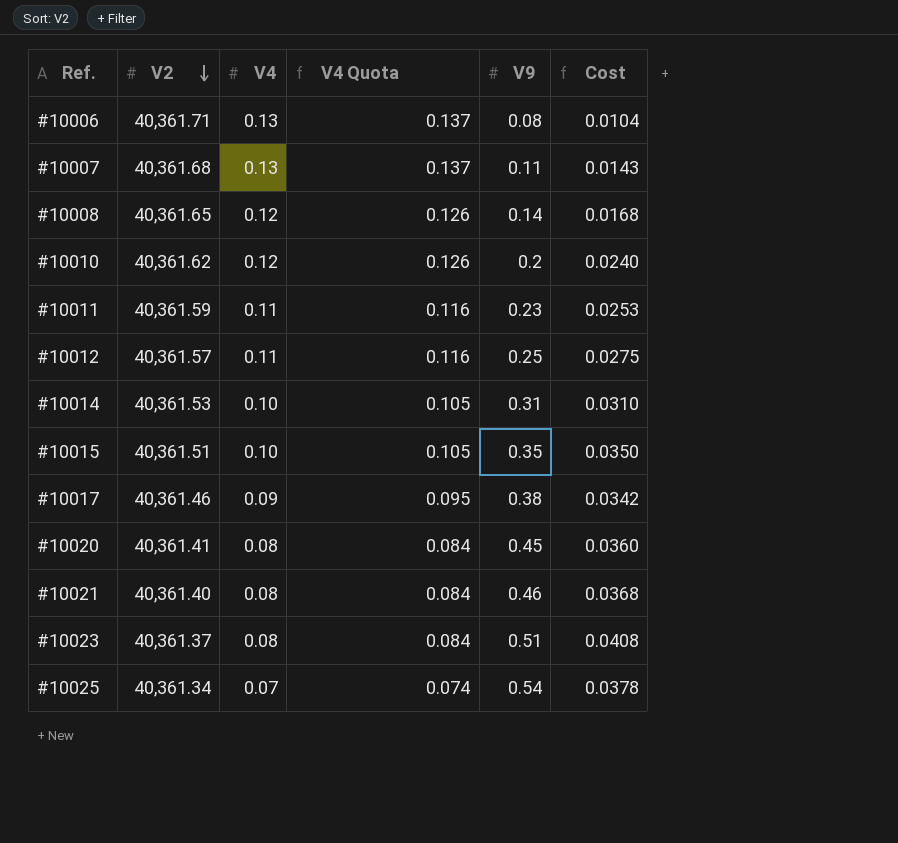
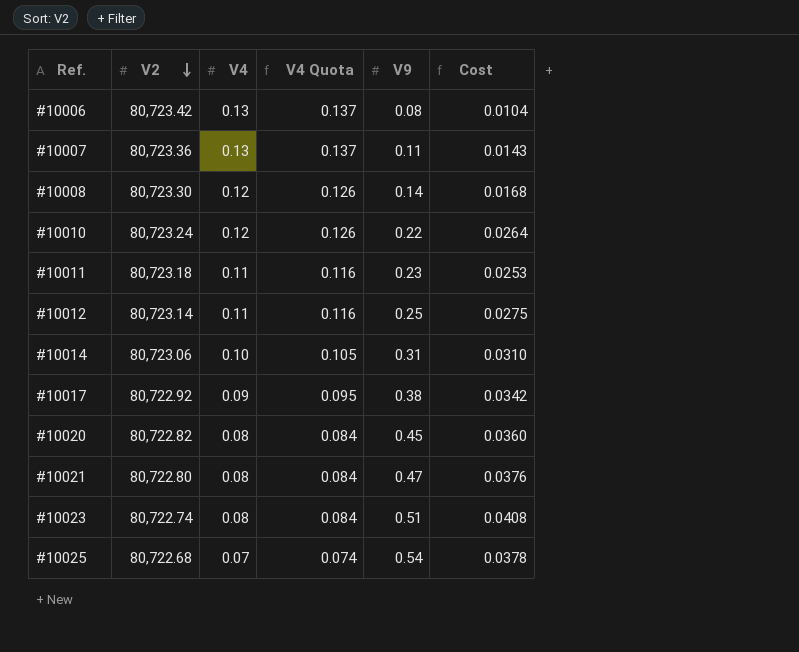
row #10015: 40,361.51 | 0.10 | 0.105 | 0.35 | 0.0350 -> none
#10006 | V2: 40,361.71 -> 80,723.42
#10007 | V2: 40,361.68 -> 80,723.36
#10008 | V2: 40,361.65 -> 80,723.30
#10010 | V2: 40,361.62 -> 80,723.24
#10010 | V9: 0.2 -> 0.22
#10010 | Cost: 0.0240 -> 0.0264
#10011 | V2: 40,361.59 -> 80,723.18
#10012 | V2: 40,361.57 -> 80,723.14
#10014 | V2: 40,361.53 -> 80,723.06
#10017 | V2: 40,361.46 -> 80,722.92
#10020 | V2: 40,361.41 -> 80,722.82
#10021 | V2: 40,361.40 -> 80,722.80
#10021 | V9: 0.46 -> 0.47
#10021 | Cost: 0.0368 -> 0.0376
#10023 | V2: 40,361.37 -> 80,722.74
#10025 | V2: 40,361.34 -> 80,722.68

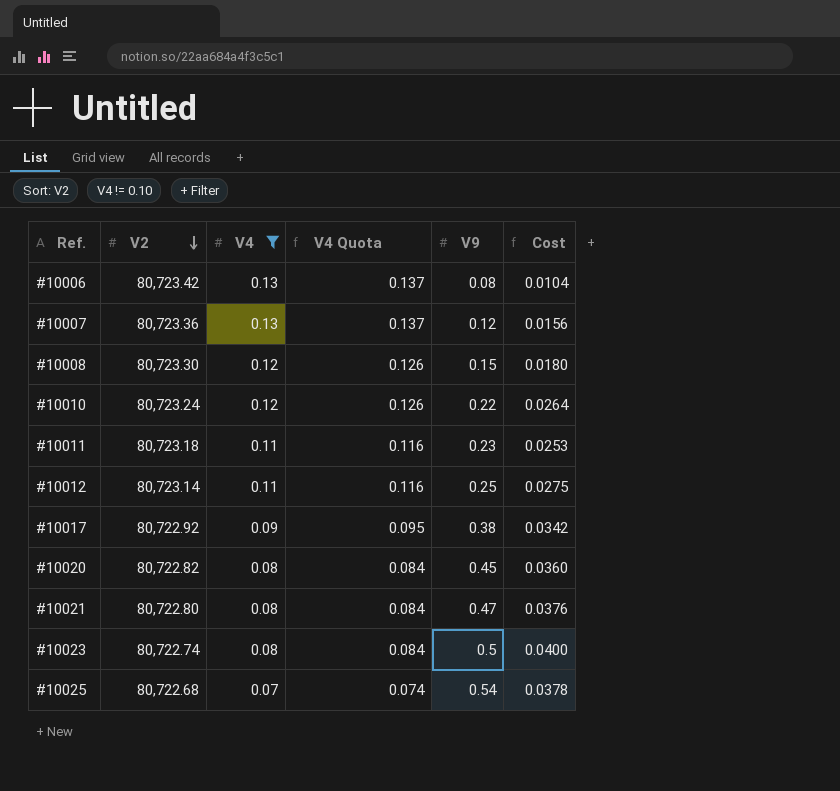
filter: none -> V4 != 0.10
#10007 | V9: 0.11 -> 0.12
#10007 | Cost: 0.0143 -> 0.0156
#10008 | V9: 0.14 -> 0.15
#10008 | Cost: 0.0168 -> 0.0180
#10023 | V9: 0.51 -> 0.5
#10023 | Cost: 0.0408 -> 0.0400

